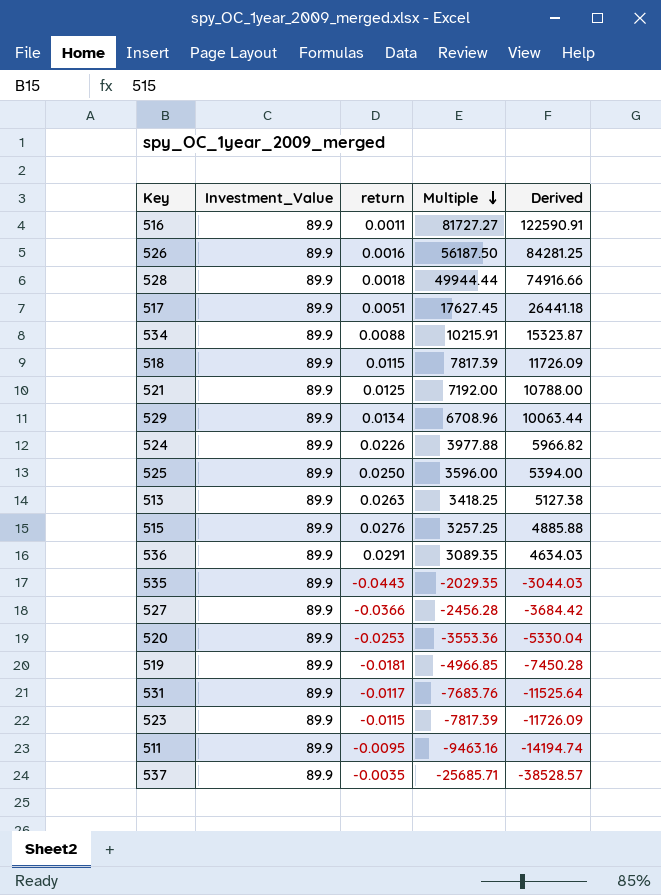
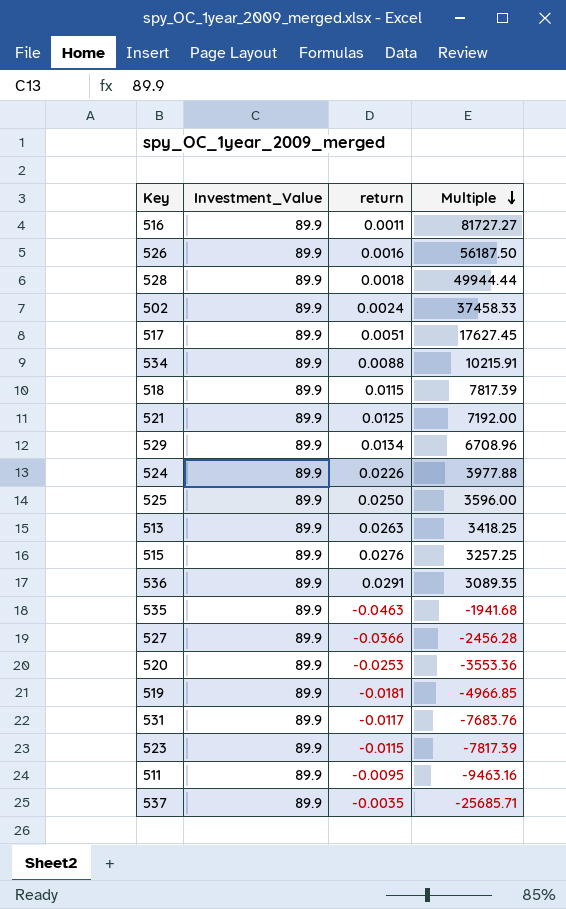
column Derived | formula: [Multiple] * 1.5 -> none
row 502: none -> 89.9 | 0.0024 | 37458.33
535 | return: -0.0443 -> -0.0463
535 | Multiple: -2029.35 -> -1941.68

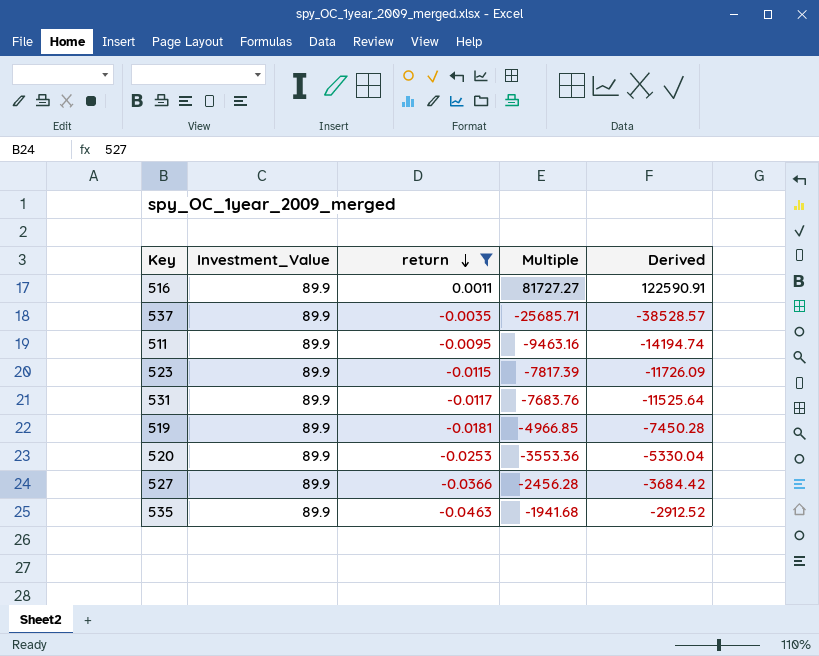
filter: none -> return <= 0.0011
row order: Multiple descending -> return descending
column Derived | formula: none -> [Multiple] * 1.5

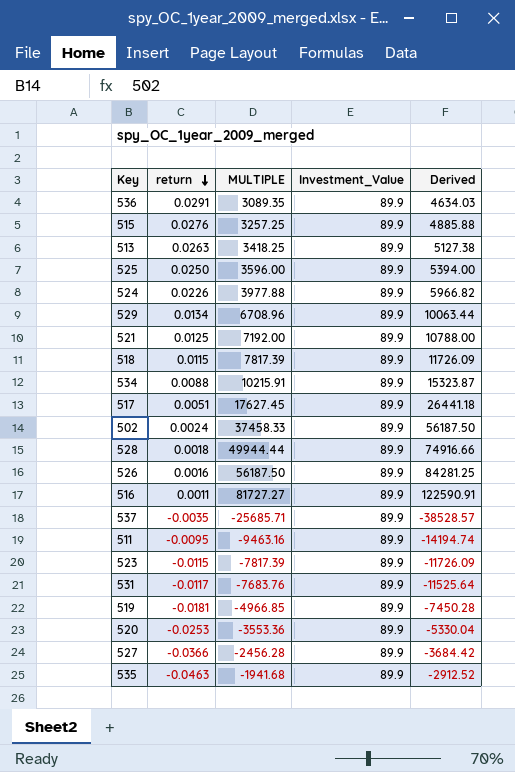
filter: return <= 0.0011 -> none
column name: Multiple -> MULTIPLE
column Investment_Value | position: 2 -> 4

